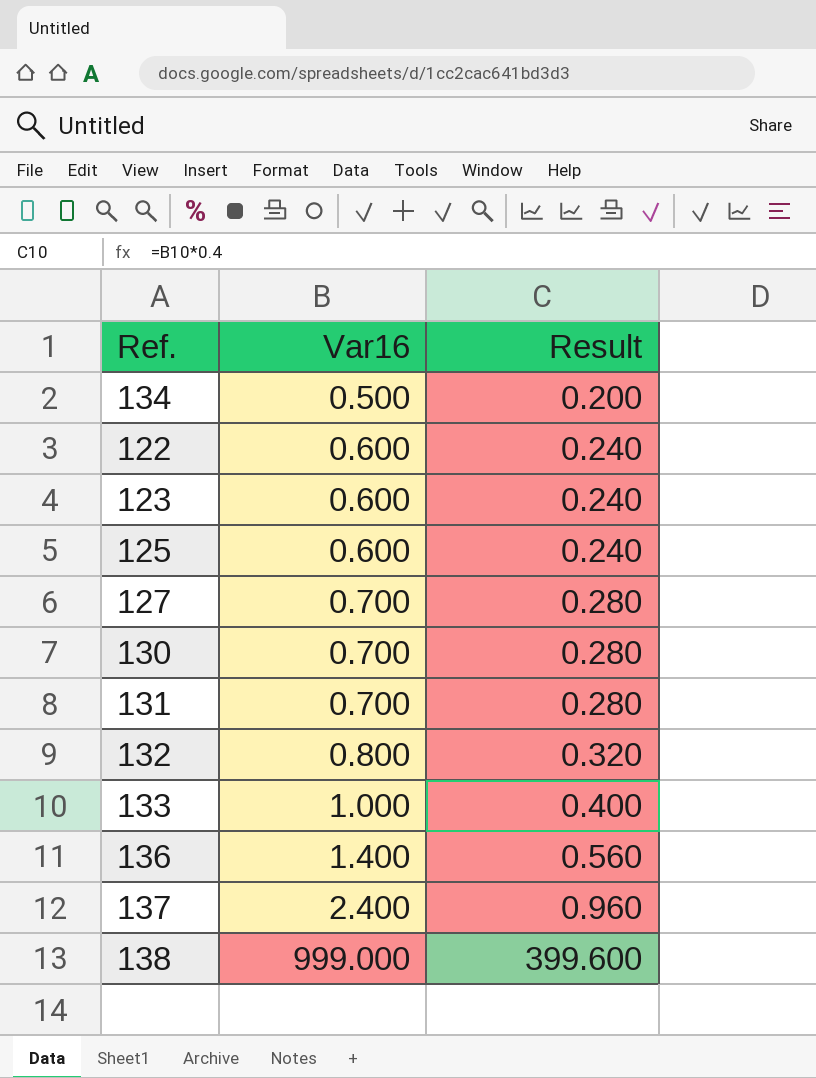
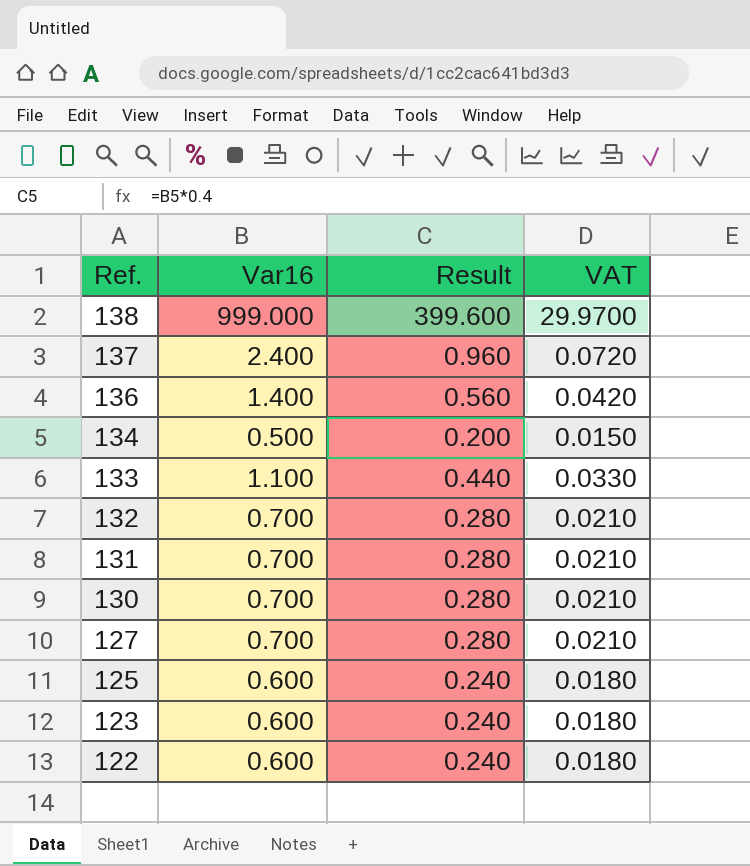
row order: Var16 ascending -> Ref. descending
column VAT | formula: none -> [Var16] * 0.03
133 | Var16: 1.000 -> 1.100
133 | Result: 0.400 -> 0.440
132 | Var16: 0.800 -> 0.700
132 | Result: 0.320 -> 0.280

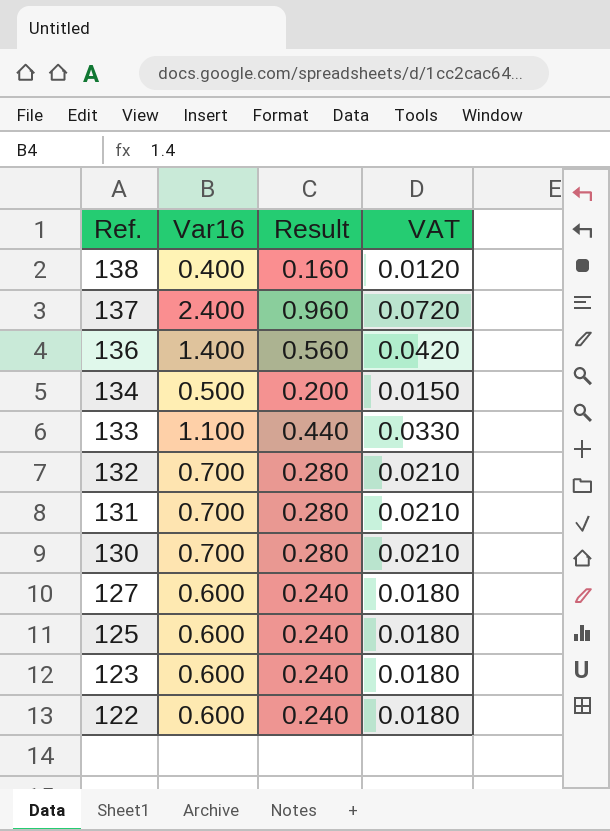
138 | Var16: 999.000 -> 0.400
138 | Result: 399.600 -> 0.160
138 | VAT: 29.9700 -> 0.0120
127 | Var16: 0.700 -> 0.600
127 | Result: 0.280 -> 0.240
127 | VAT: 0.0210 -> 0.0180

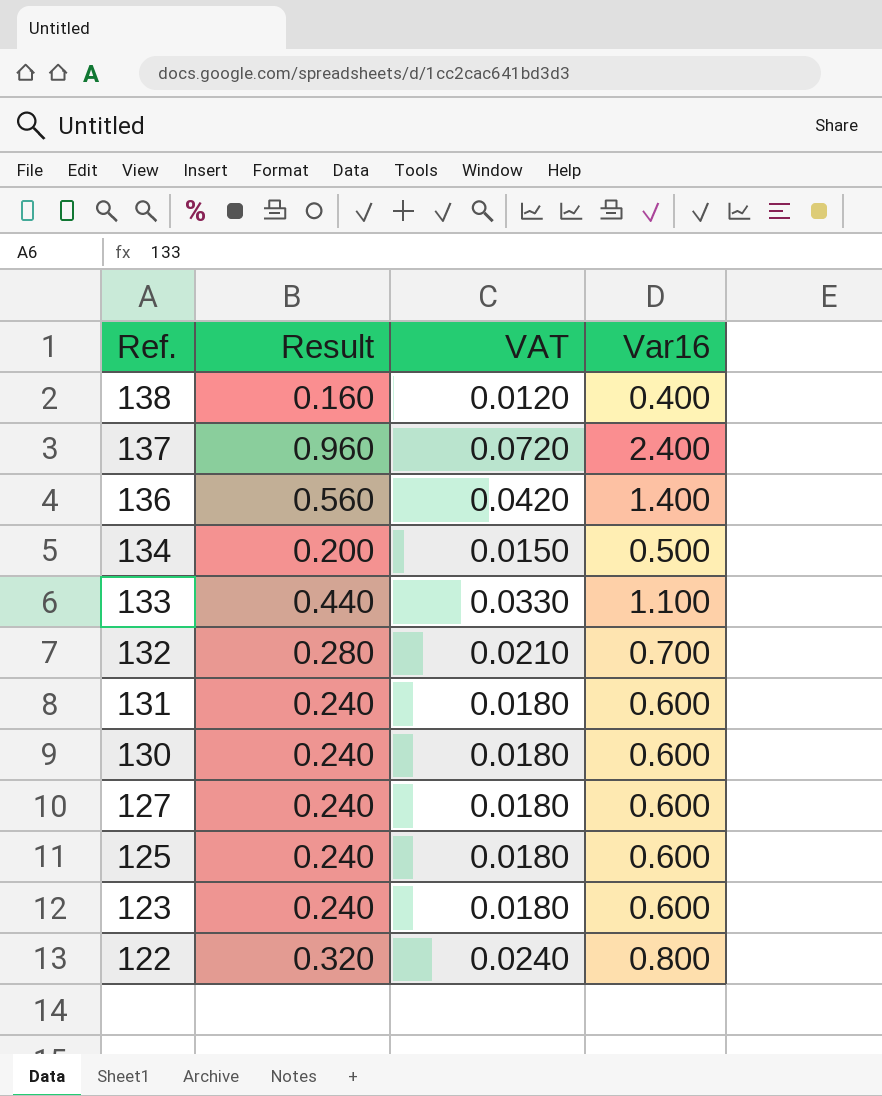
column Var16 | position: 2 -> 4
131 | Result: 0.280 -> 0.240
131 | VAT: 0.0210 -> 0.0180
131 | Var16: 0.700 -> 0.600
130 | Result: 0.280 -> 0.240
130 | VAT: 0.0210 -> 0.0180
130 | Var16: 0.700 -> 0.600
122 | Result: 0.240 -> 0.320
122 | VAT: 0.0180 -> 0.0240
122 | Var16: 0.600 -> 0.800

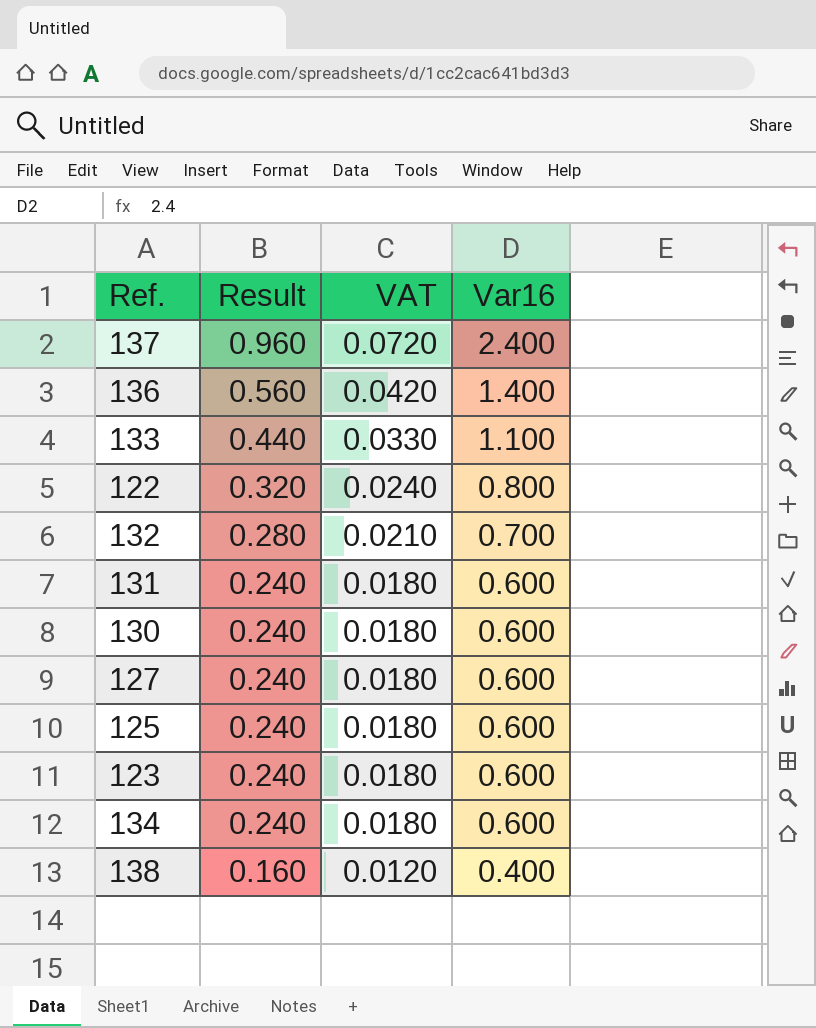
row order: Ref. descending -> Result descending
134 | Result: 0.200 -> 0.240
134 | VAT: 0.0150 -> 0.0180
134 | Var16: 0.500 -> 0.600

